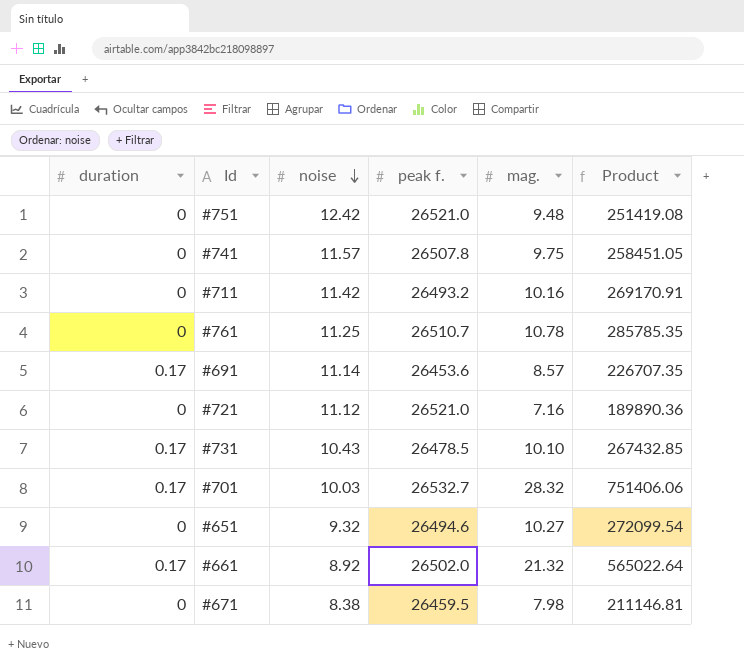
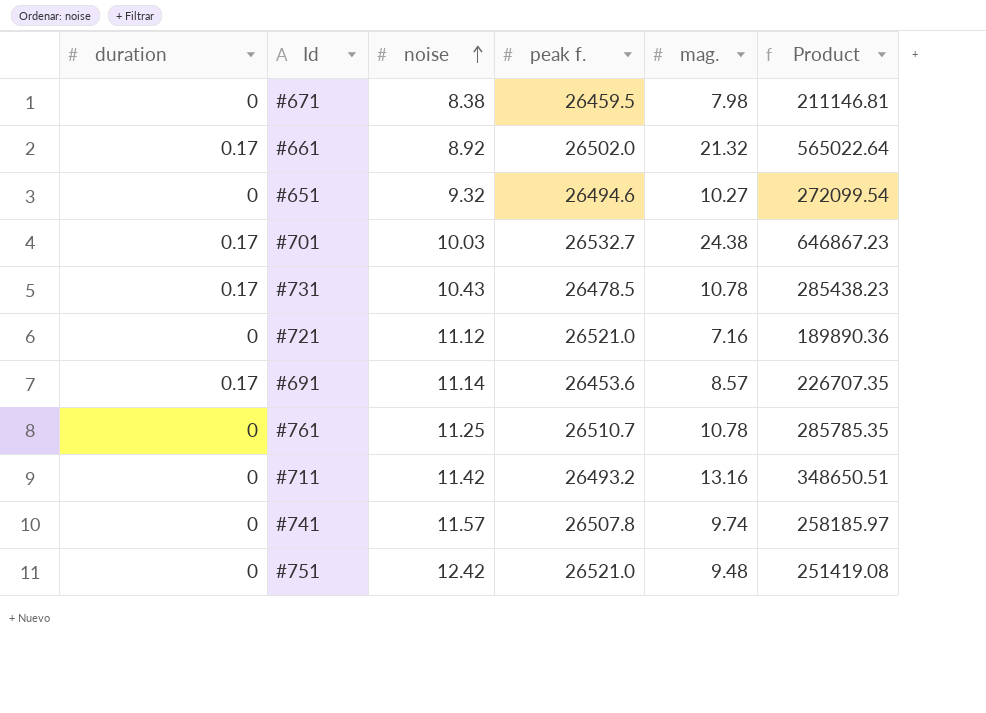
row order: noise descending -> noise ascending
#701 | mag.: 28.32 -> 24.38
#701 | Product: 751406.06 -> 646867.23
#731 | mag.: 10.10 -> 10.78
#731 | Product: 267432.85 -> 285438.23
#711 | mag.: 10.16 -> 13.16
#711 | Product: 269170.91 -> 348650.51
#741 | mag.: 9.75 -> 9.74
#741 | Product: 258451.05 -> 258185.97

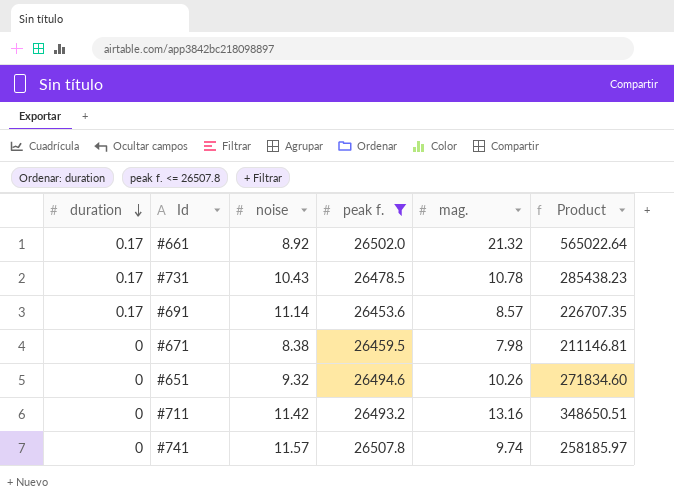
filter: none -> peak f. <= 26507.8
row order: noise ascending -> duration descending
#651 | mag.: 10.27 -> 10.26
#651 | Product: 272099.54 -> 271834.60

